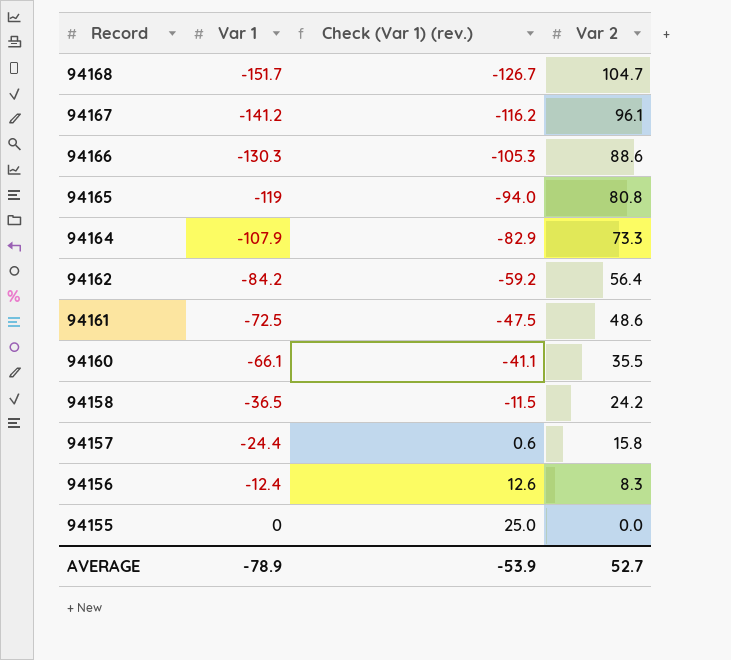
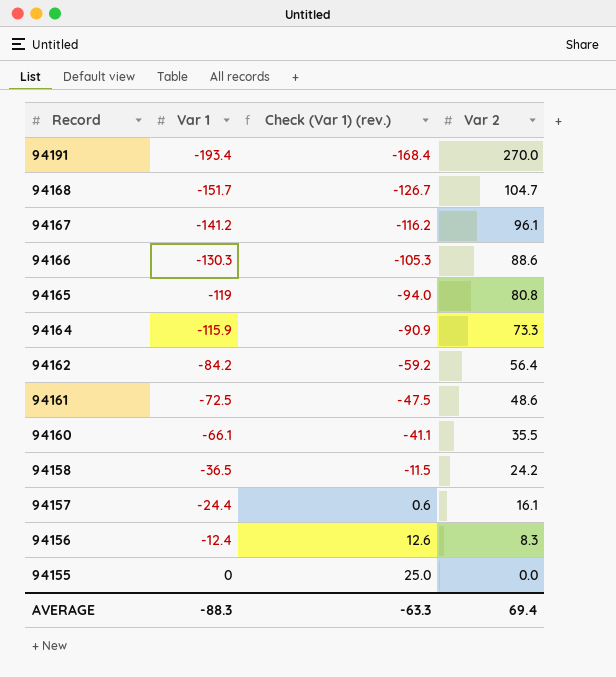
row 94191: none -> -193.4 | -168.4 | 270.0
94164 | Var 1: -107.9 -> -115.9
94164 | Check (Var 1) (rev.): -82.9 -> -90.9
94157 | Var 2: 15.8 -> 16.1
AVERAGE | Var 1: -78.9 -> -88.3
AVERAGE | Check (Var 1) (rev.): -53.9 -> -63.3
AVERAGE | Var 2: 52.7 -> 69.4

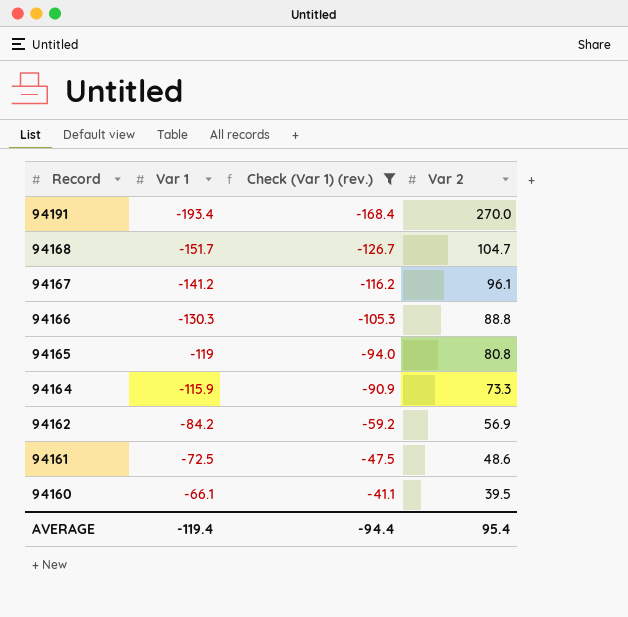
filter: none -> Check (Var 1) (rev.) <= -41.1
94166 | Var 2: 88.6 -> 88.8
94162 | Var 2: 56.4 -> 56.9
94160 | Var 2: 35.5 -> 39.5
AVERAGE | Var 1: -88.3 -> -119.4
AVERAGE | Check (Var 1) (rev.): -63.3 -> -94.4
AVERAGE | Var 2: 69.4 -> 95.4

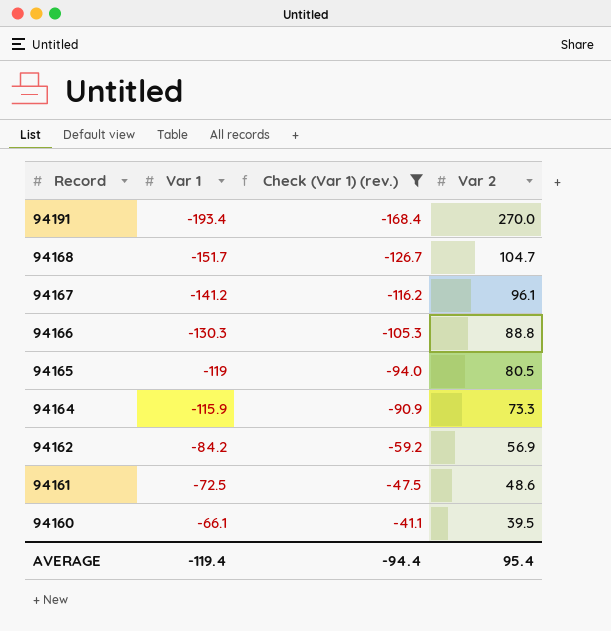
94165 | Var 2: 80.8 -> 80.5

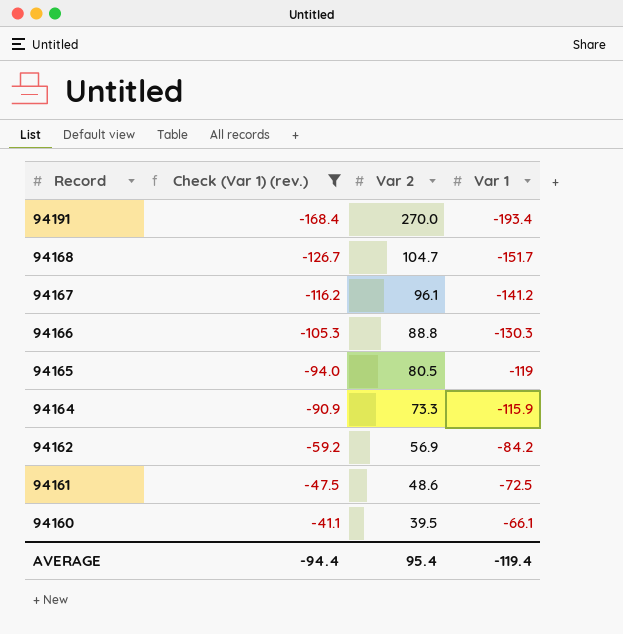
column Var 1 | position: 2 -> 4

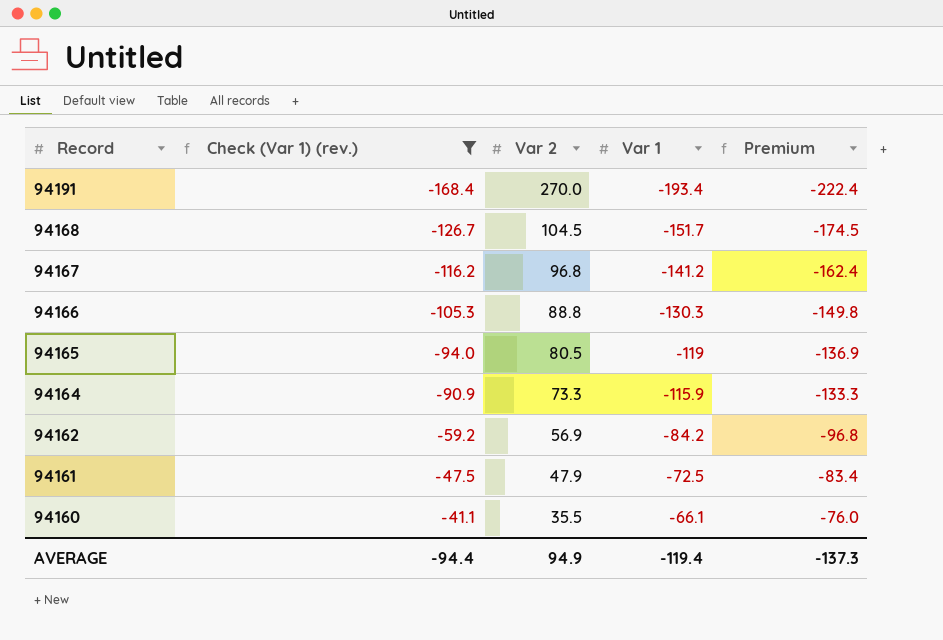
column Premium | formula: none -> [Var 1] * 1.15
94168 | Var 2: 104.7 -> 104.5
94167 | Var 2: 96.1 -> 96.8
94161 | Var 2: 48.6 -> 47.9
94160 | Var 2: 39.5 -> 35.5
AVERAGE | Var 2: 95.4 -> 94.9

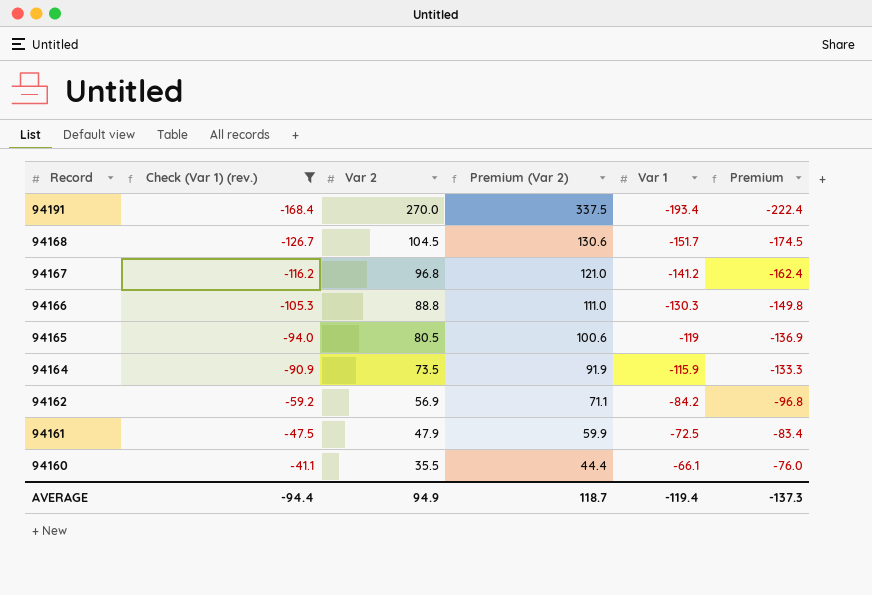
column Premium (Var 2) | formula: none -> [Var 2] * 1.25
94164 | Var 2: 73.3 -> 73.5

